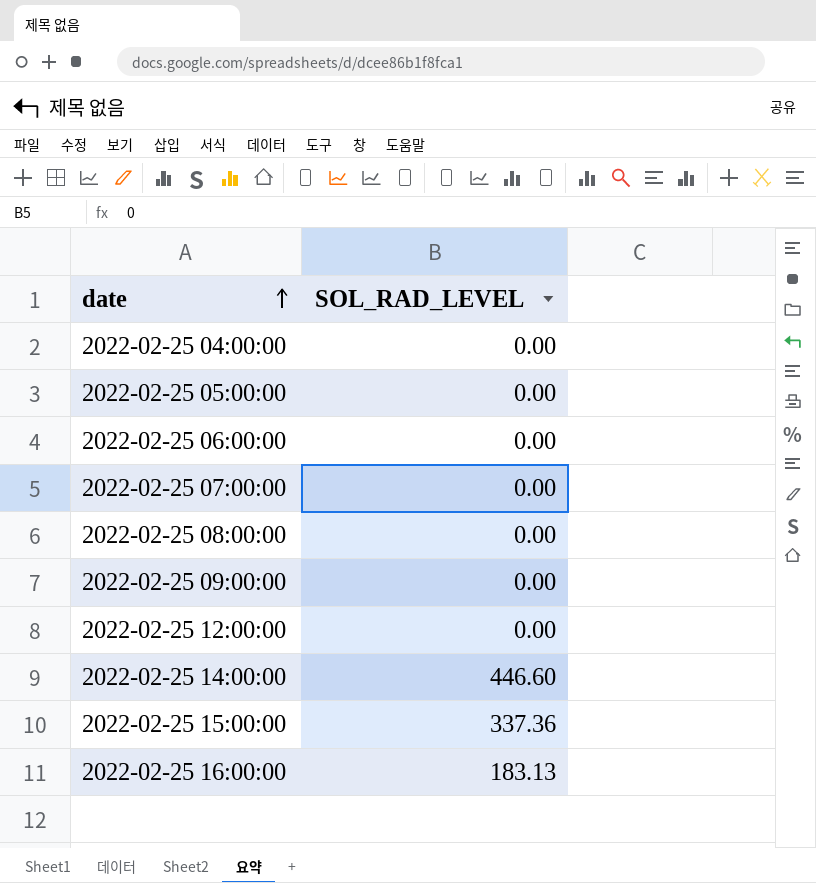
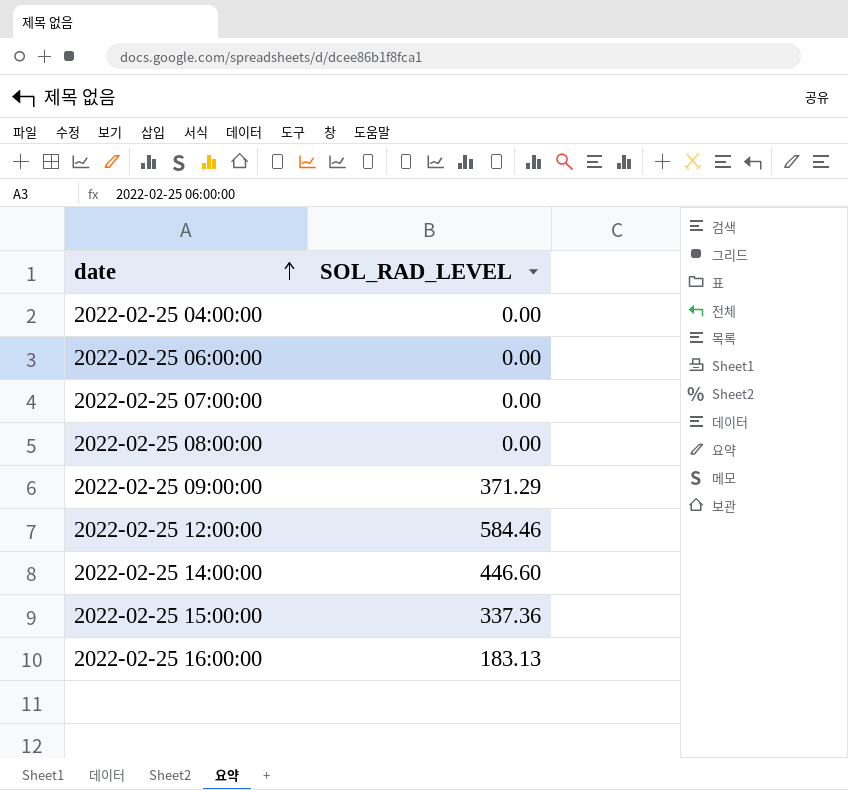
row 2022-02-25 05:00:00: 0.00 -> none
2022-02-25 09:00:00 | SOL_RAD_LEVEL: 0.00 -> 371.29
2022-02-25 12:00:00 | SOL_RAD_LEVEL: 0.00 -> 584.46

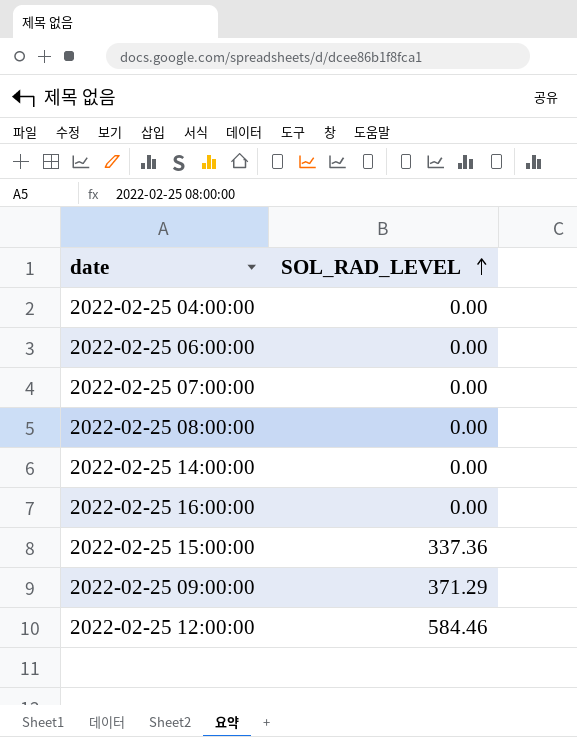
row order: date ascending -> SOL_RAD_LEVEL ascending
2022-02-25 14:00:00 | SOL_RAD_LEVEL: 446.60 -> 0.00
2022-02-25 16:00:00 | SOL_RAD_LEVEL: 183.13 -> 0.00

